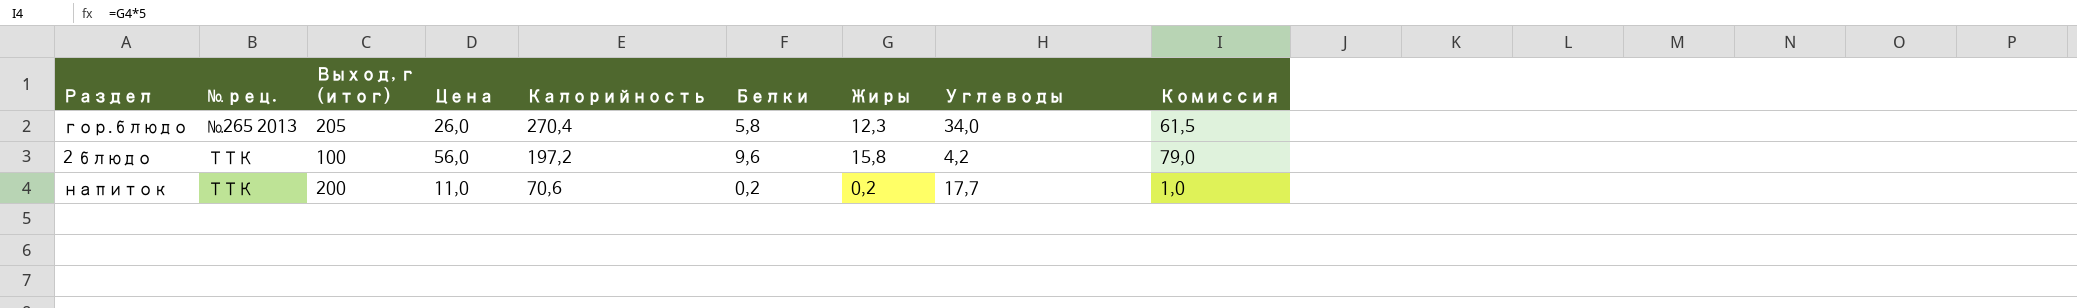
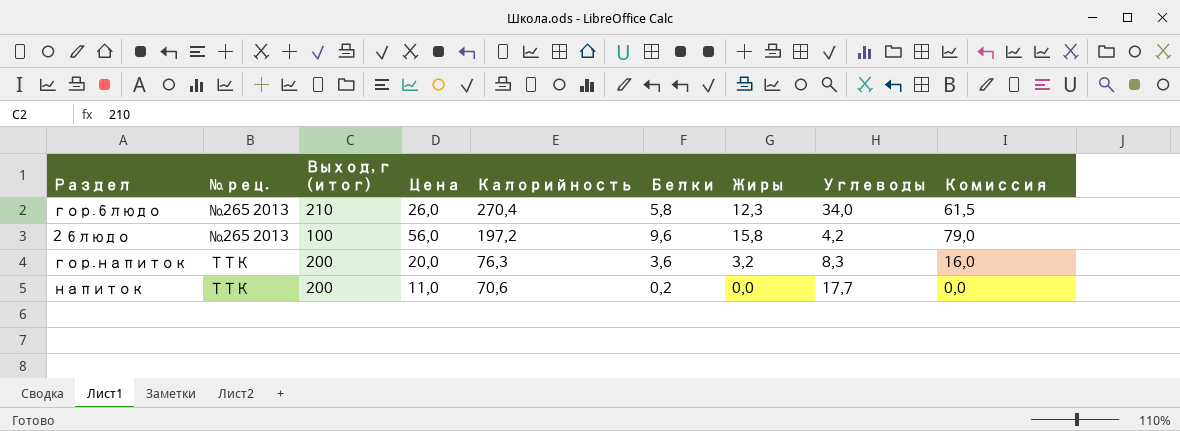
гор.блюдо | Выход, г (итог): 205 -> 210
2 блюдо | № рец.: ТТК -> №265 2013
row гор.напиток: none -> ТТК | 200 | 20,0 | 76,3 | 3,6 | 3,2 | 8,3 | 16,0
напиток | Жиры: 0,2 -> 0,0
напиток | Комиссия: 1,0 -> 0,0

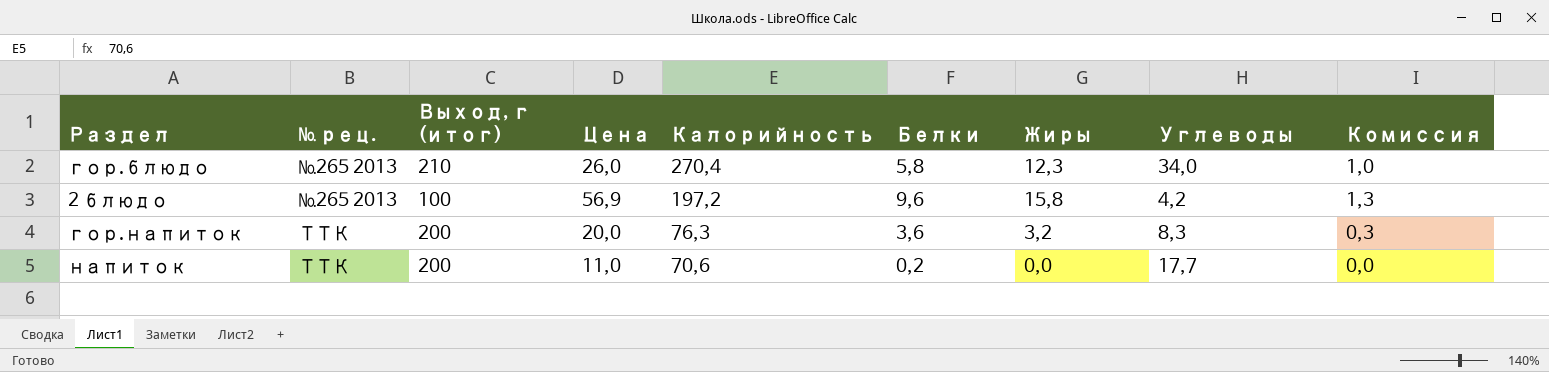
column Комиссия | formula: [Жиры] * 5 -> [Жиры] * 0,08
2 блюдо | Цена: 56,0 -> 56,9

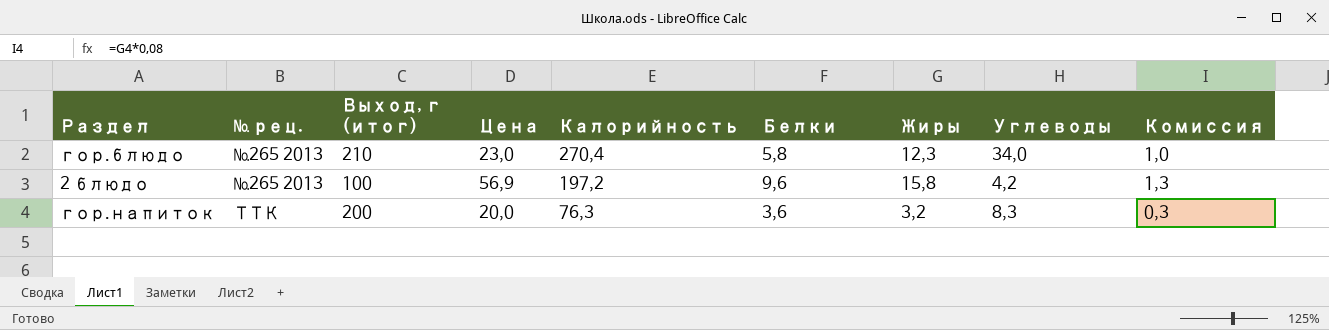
row напиток: ТТК | 200 | 11,0 | 70,6 | 0,2 | 0,0 | 17,7 | 0,0 -> none
гор.блюдо | Цена: 26,0 -> 23,0

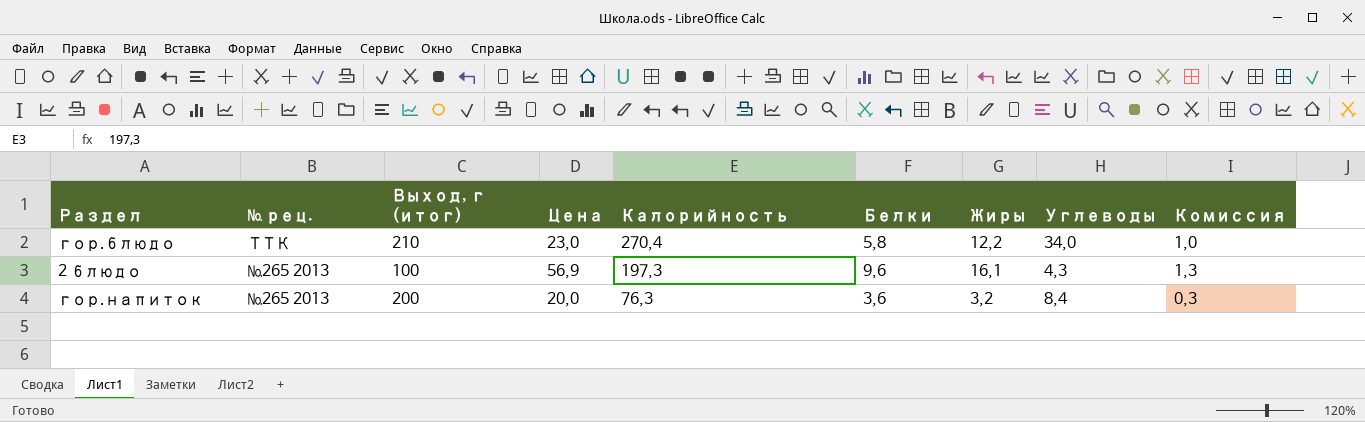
гор.блюдо | № рец.: №265 2013 -> ТТК
гор.блюдо | Жиры: 12,3 -> 12,2
2 блюдо | Калорийность: 197,2 -> 197,3
2 блюдо | Жиры: 15,8 -> 16,1
2 блюдо | Углеводы: 4,2 -> 4,3
гор.напиток | № рец.: ТТК -> №265 2013
гор.напиток | Углеводы: 8,3 -> 8,4

